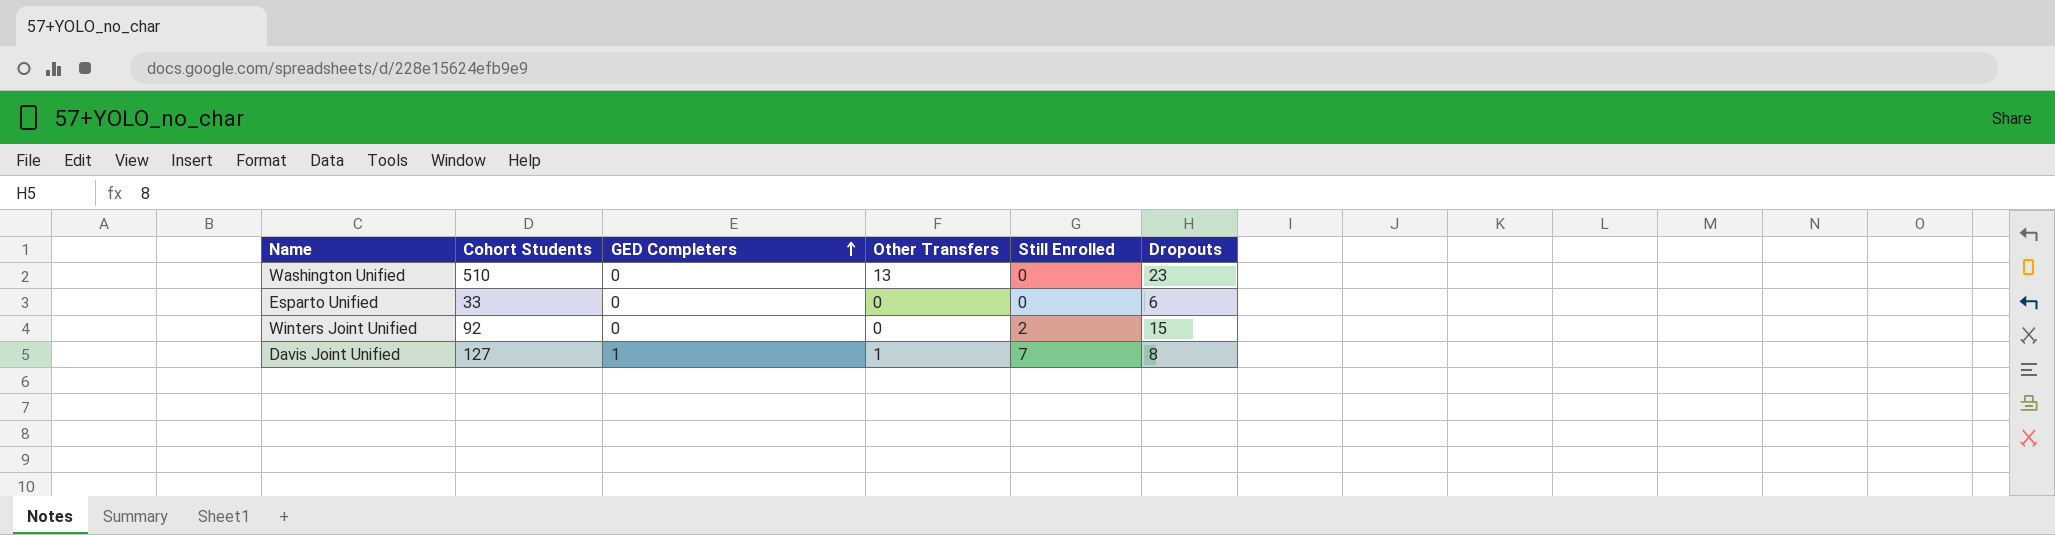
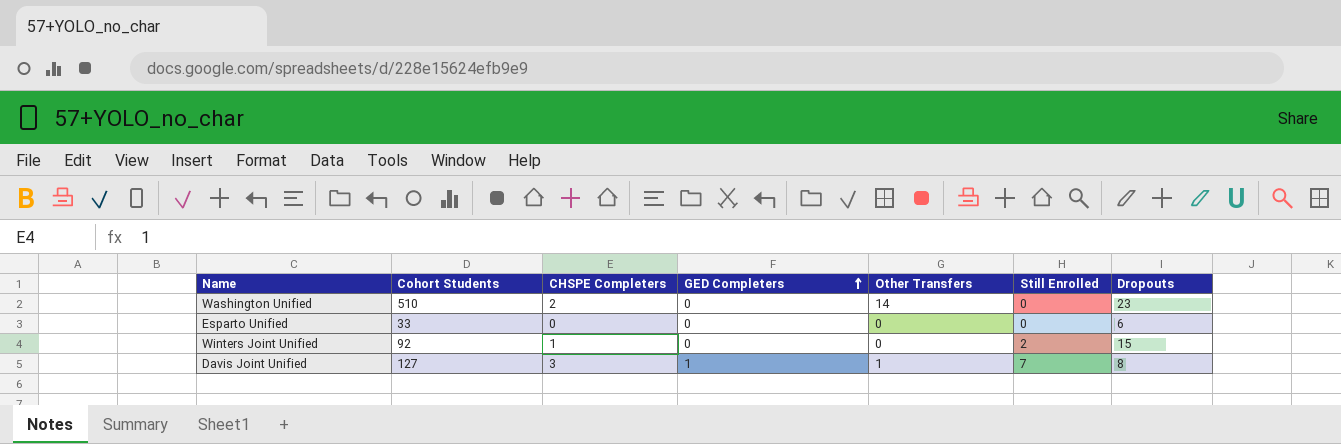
column CHSPE Completers | position: none -> 3
Washington Unified | Other Transfers: 13 -> 14

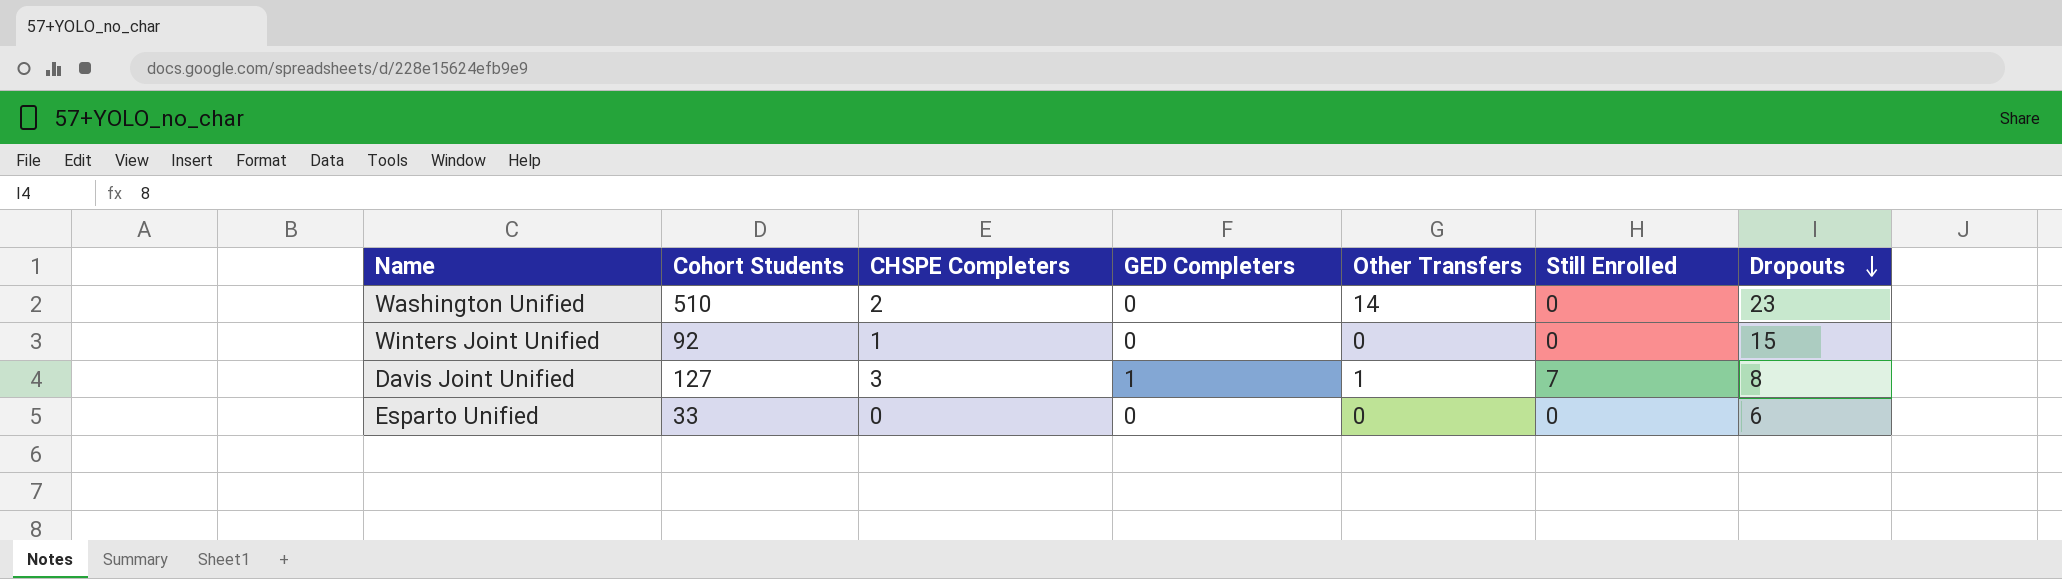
row order: GED Completers ascending -> Dropouts descending
Winters Joint Unified | Still Enrolled: 2 -> 0

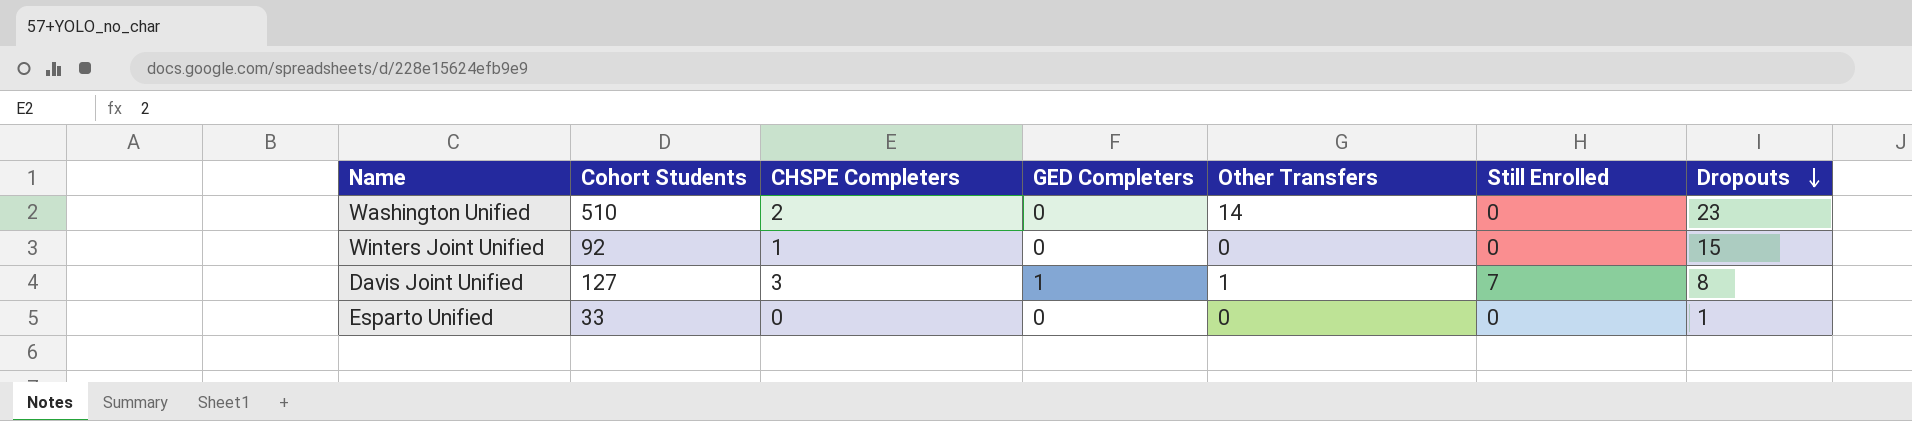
Esparto Unified | Dropouts: 6 -> 1

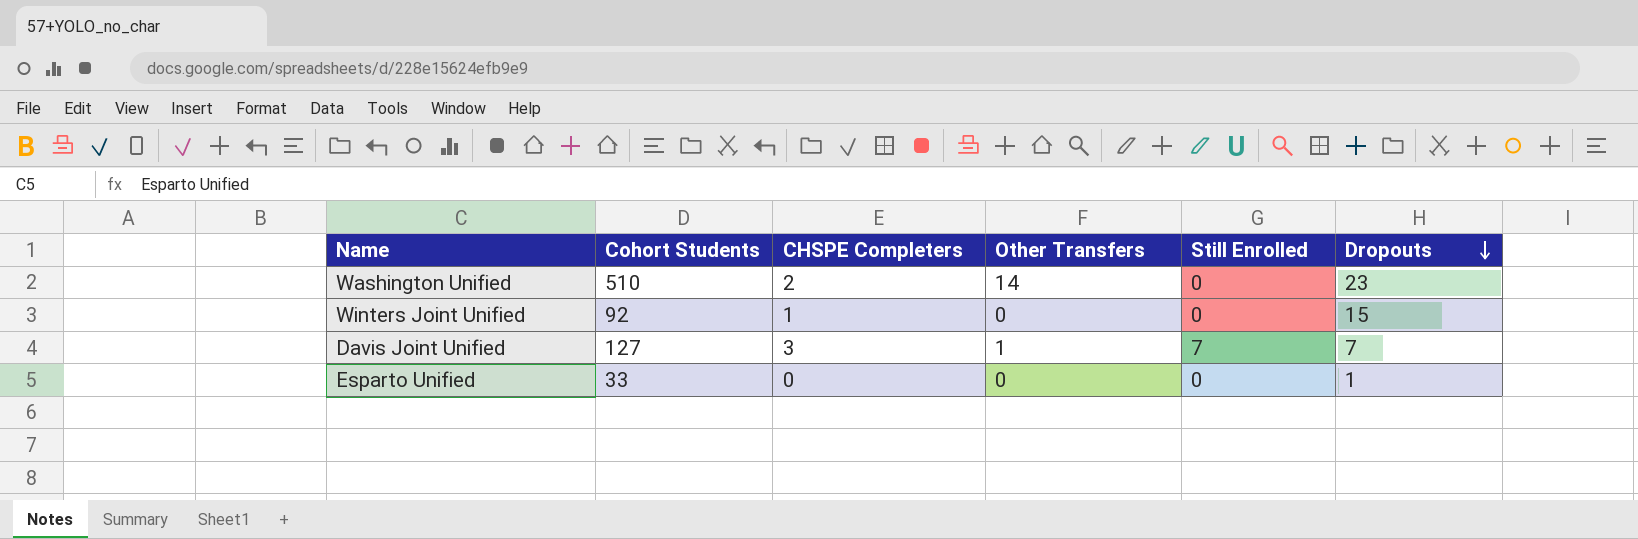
column GED Completers | position: 4 -> none
Davis Joint Unified | Dropouts: 8 -> 7

